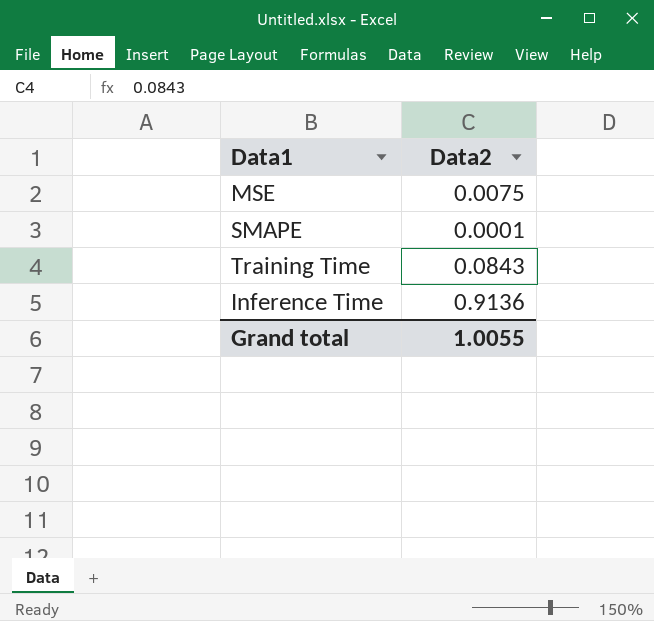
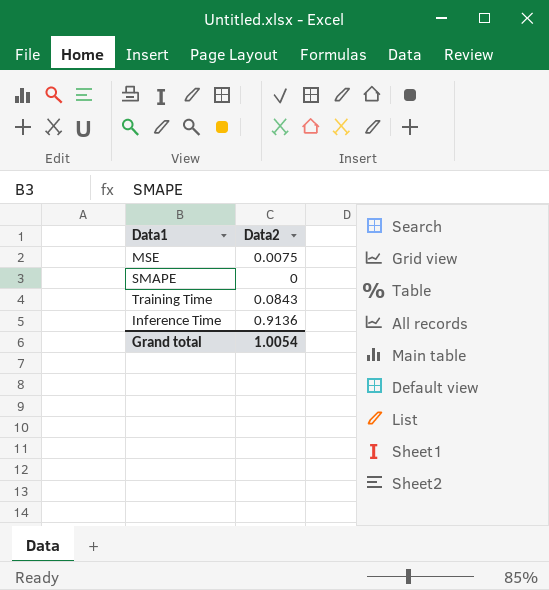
SMAPE | Data2: 0.0001 -> 0
Grand total | Data2: 1.0055 -> 1.0054

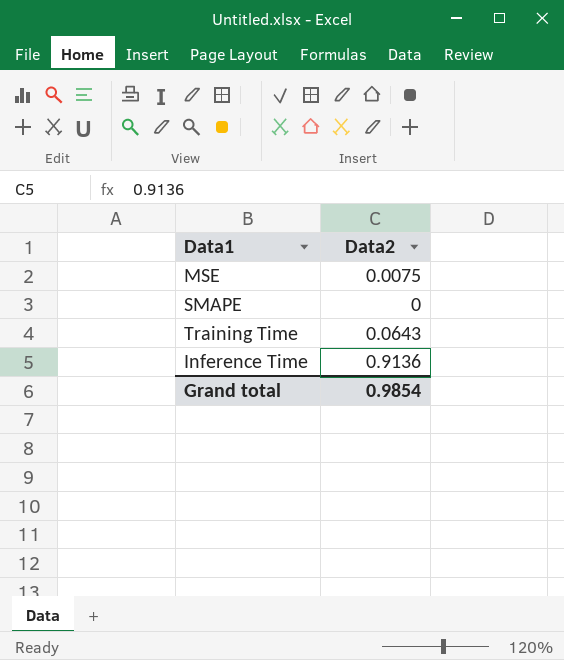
Training Time | Data2: 0.0843 -> 0.0643
Grand total | Data2: 1.0054 -> 0.9854

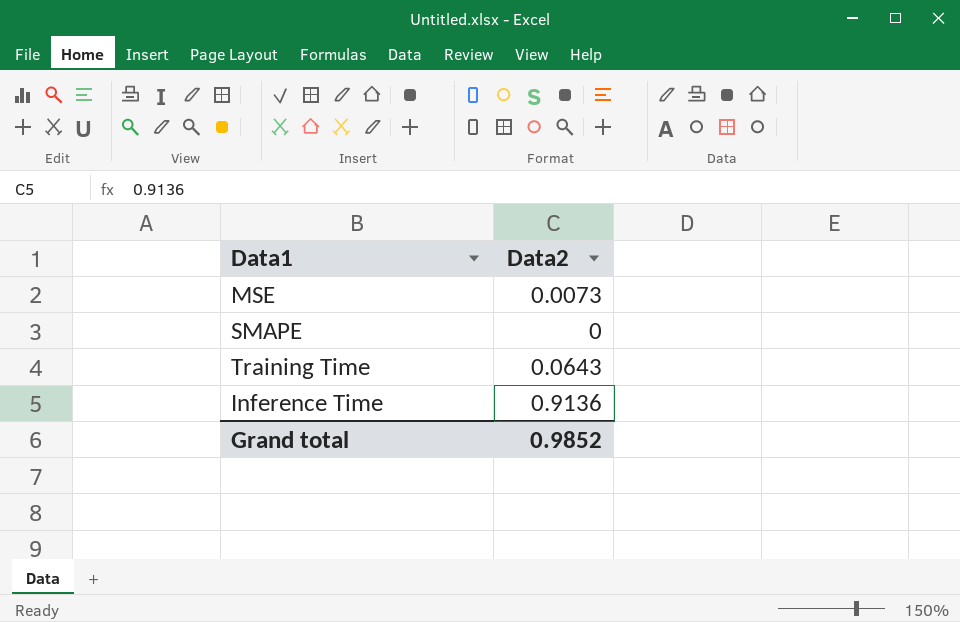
MSE | Data2: 0.0075 -> 0.0073
Grand total | Data2: 0.9854 -> 0.9852

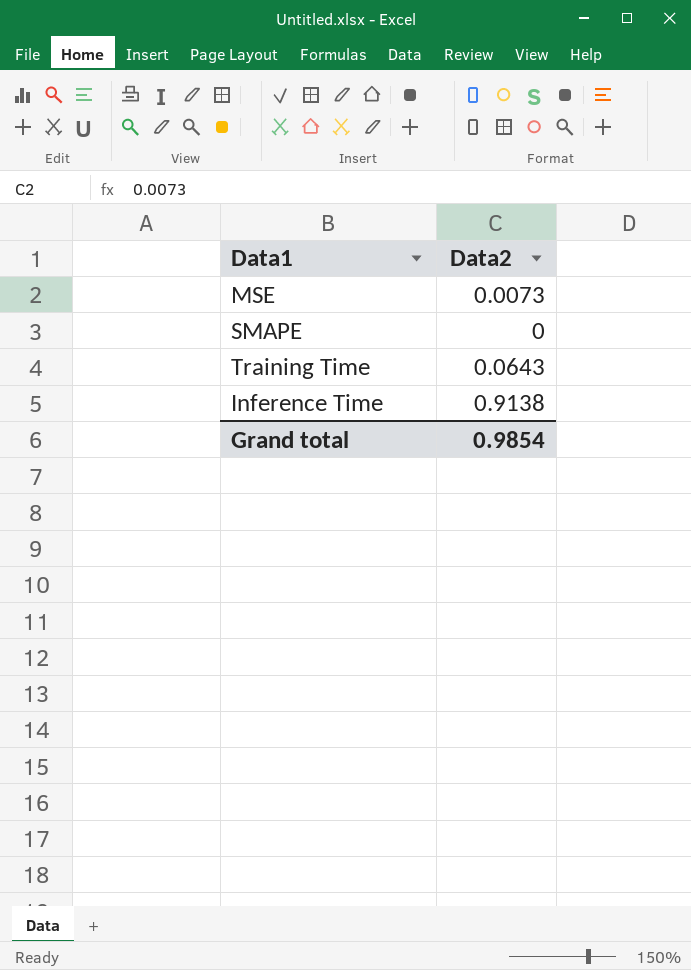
Inference Time | Data2: 0.9136 -> 0.9138
Grand total | Data2: 0.9852 -> 0.9854

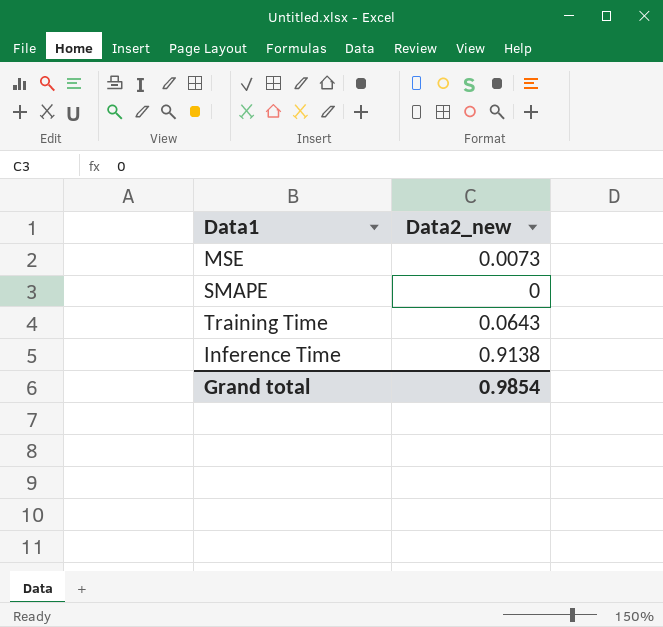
column name: Data2 -> Data2_new

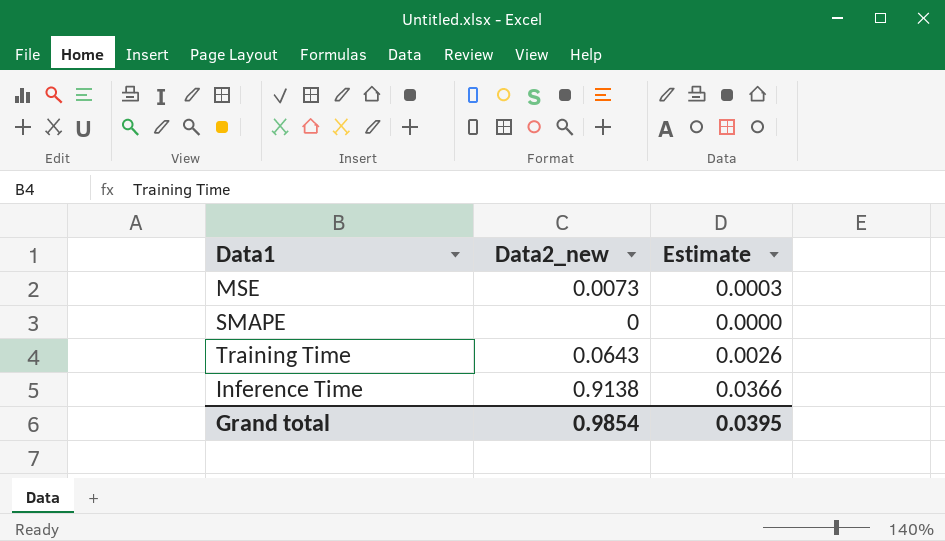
column Estimate | formula: none -> [Data2_new] * 0.04

